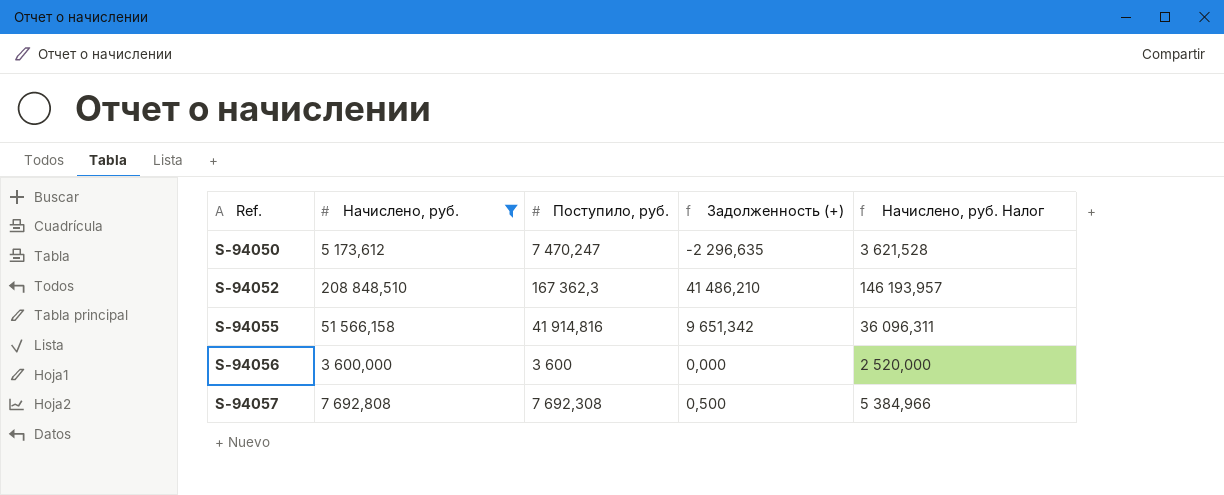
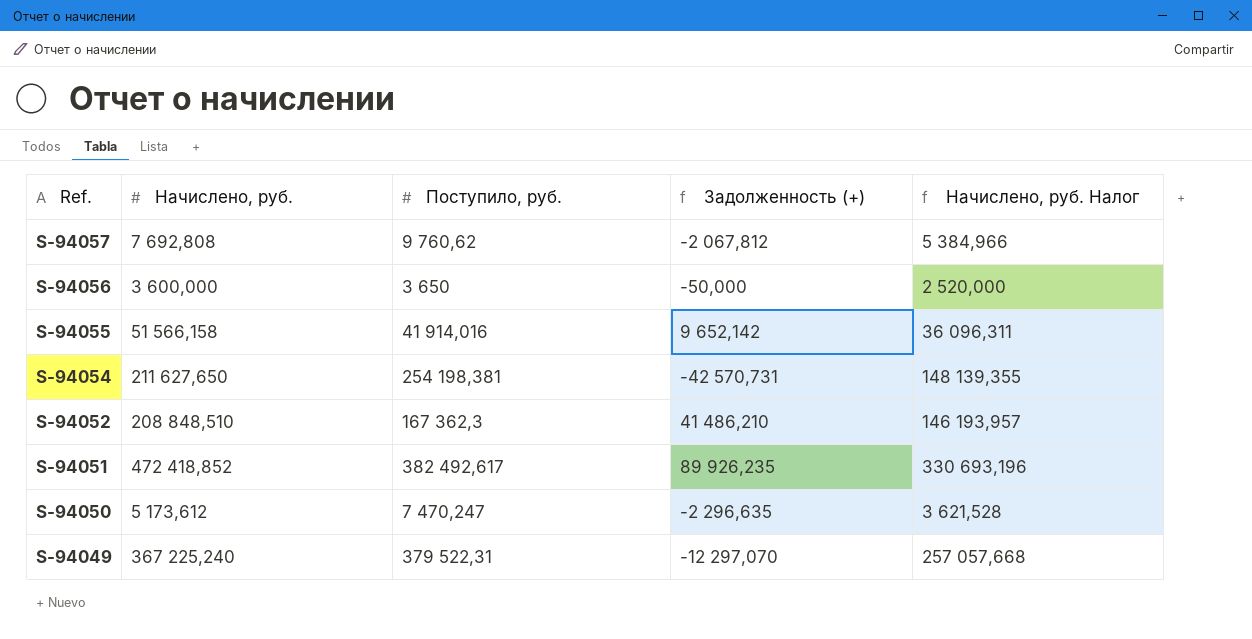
filter: Начислено, руб. <= 208 848,510 -> none
row order: Ref. ascending -> Ref. descending
S-94057 | Поступило, руб.: 7 692,308 -> 9 760,62
S-94057 | Задолженность (+): 0,500 -> -2 067,812
S-94056 | Поступило, руб.: 3 600 -> 3 650
S-94056 | Задолженность (+): 0,000 -> -50,000
S-94055 | Поступило, руб.: 41 914,816 -> 41 914,016
S-94055 | Задолженность (+): 9 651,342 -> 9 652,142

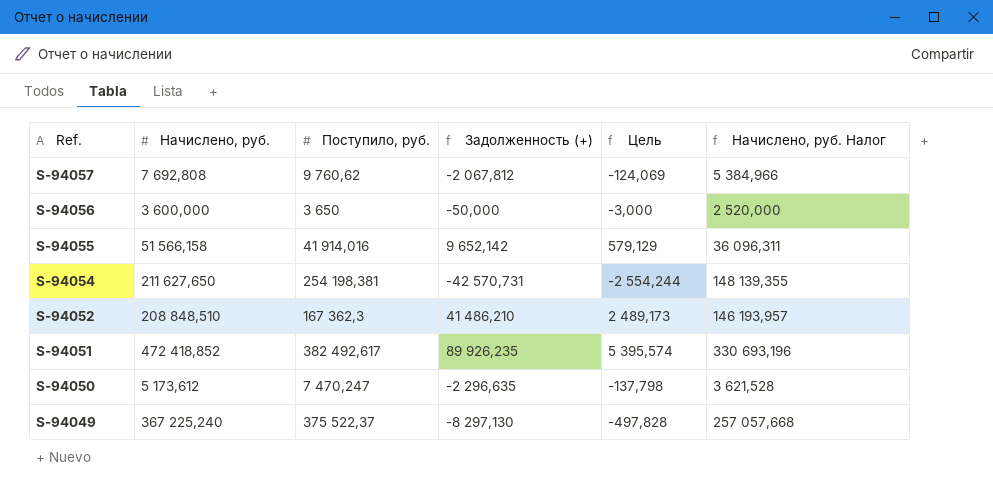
column Цель | formula: none -> [Задолженность (+)] * 0,06
S-94049 | Поступило, руб.: 379 522,31 -> 375 522,37
S-94049 | Задолженность (+): -12 297,070 -> -8 297,130

